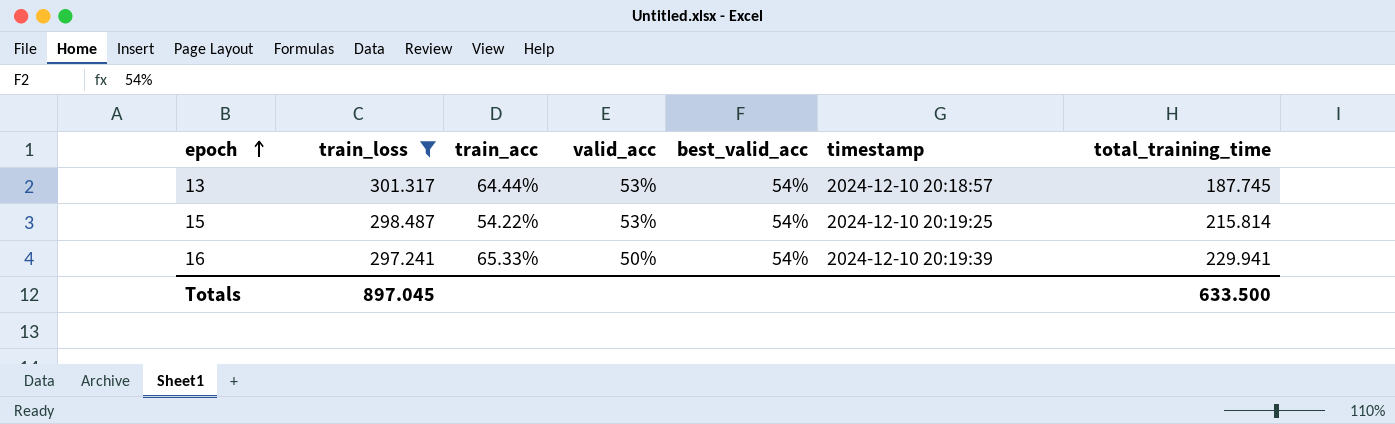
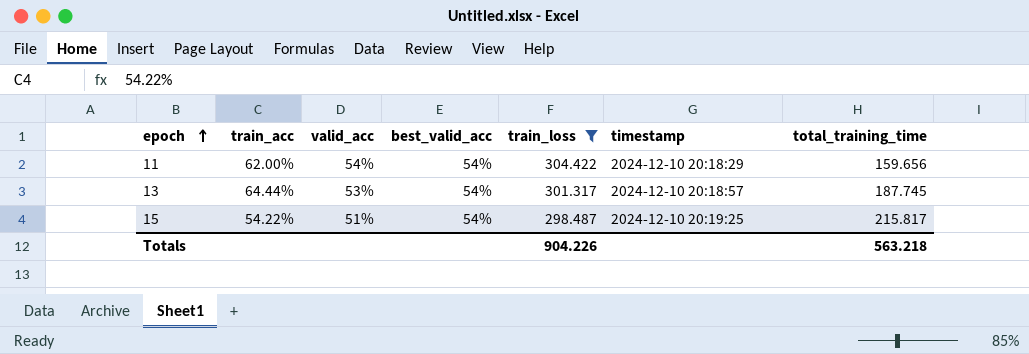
column train_loss | position: 2 -> 5
row 16: 297.241 | 65.33% | 50% | 54% | 2024-12-10 20:19:39 | 229.941 -> none
row 11: none -> 62.00% | 54% | 54% | 304.422 | 2024-12-10 20:18:29 | 159.656
15 | valid_acc: 53% -> 51%
15 | total_training_time: 215.814 -> 215.817
Totals | train_loss: 897.045 -> 904.226
Totals | total_training_time: 633.500 -> 563.218

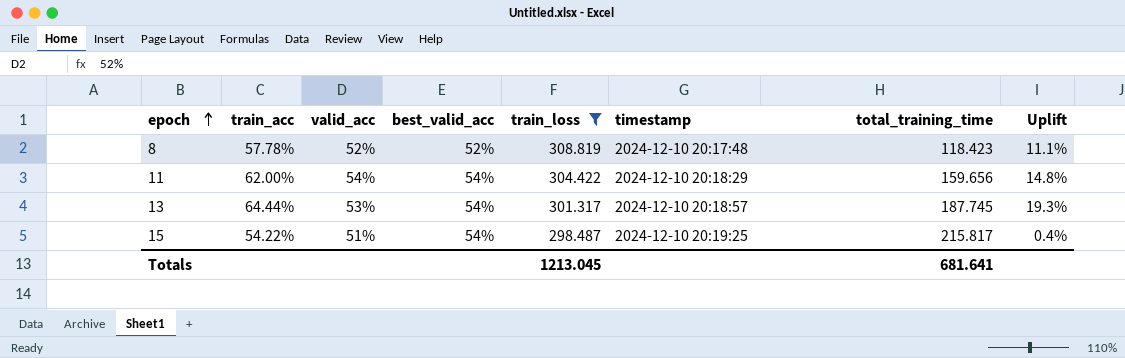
column Uplift | formula: none -> ([train_acc] - [best_valid_acc]) / [best_valid_acc]
row 8: none -> 57.78% | 52% | 52% | 308.819 | 2024-12-10 20:17:48 | 118.423 | 11.1%
Totals | train_loss: 904.226 -> 1213.045
Totals | total_training_time: 563.218 -> 681.641

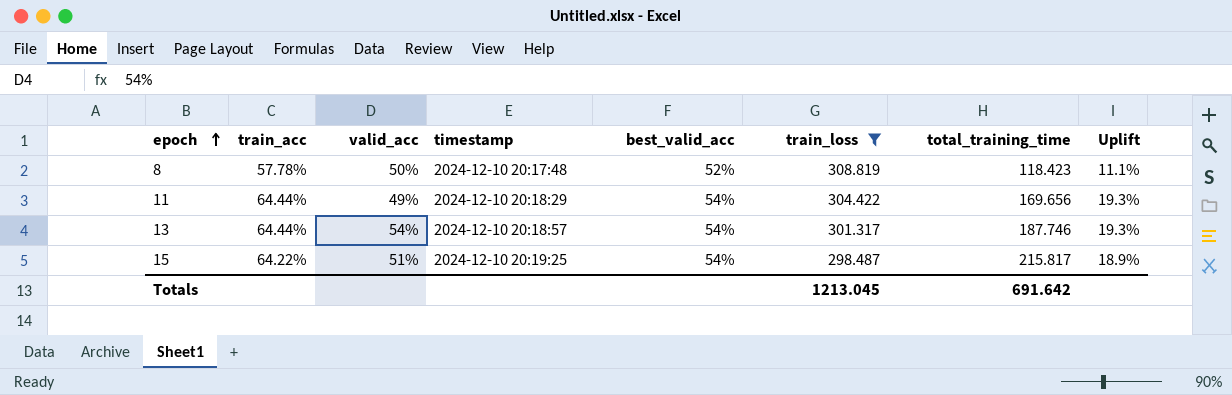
column timestamp | position: 6 -> 4
8 | valid_acc: 52% -> 50%
11 | train_acc: 62.00% -> 64.44%
11 | valid_acc: 54% -> 49%
11 | total_training_time: 159.656 -> 169.656
11 | Uplift: 14.8% -> 19.3%
13 | valid_acc: 53% -> 54%
13 | total_training_time: 187.745 -> 187.746
15 | train_acc: 54.22% -> 64.22%
15 | Uplift: 0.4% -> 18.9%
Totals | total_training_time: 681.641 -> 691.642

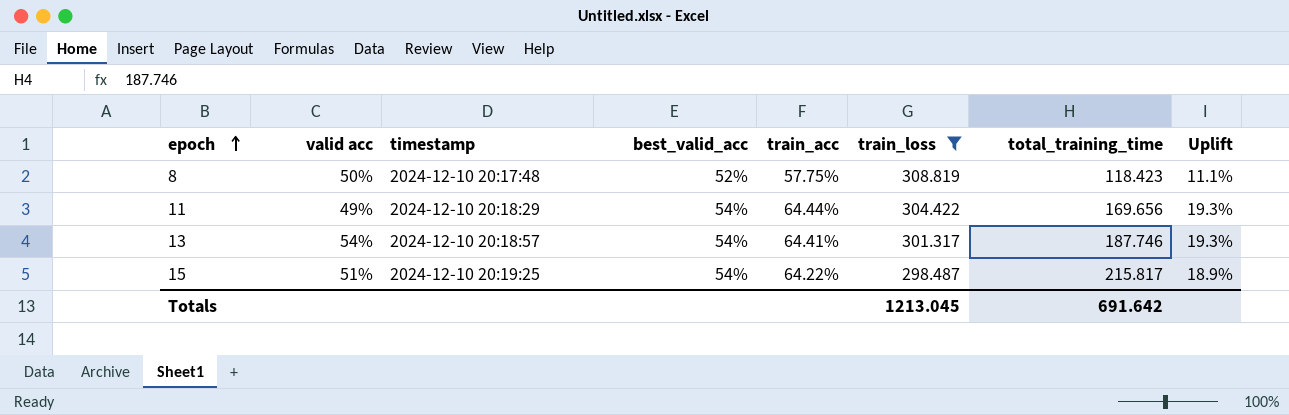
column name: valid_acc -> valid acc
column train_acc | position: 2 -> 5
8 | train_acc: 57.78% -> 57.75%
13 | train_acc: 64.44% -> 64.41%

